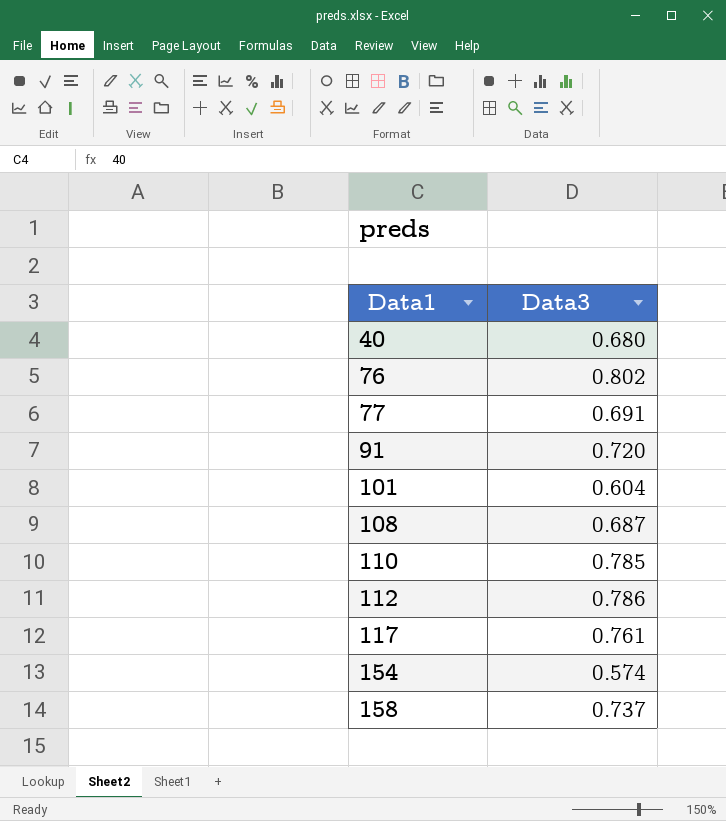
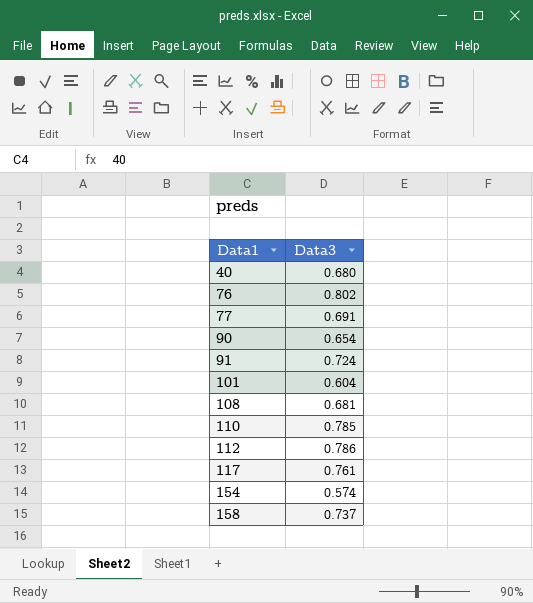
row 90: none -> 0.654
91 | Data3: 0.720 -> 0.724
108 | Data3: 0.687 -> 0.681

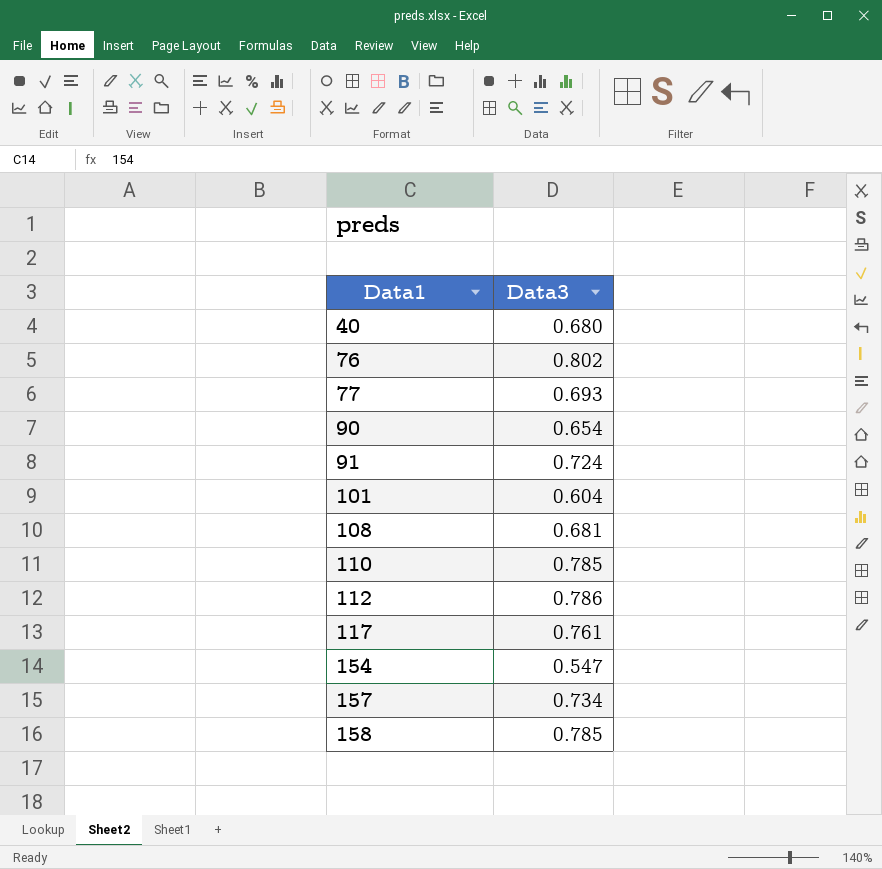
77 | Data3: 0.691 -> 0.693
154 | Data3: 0.574 -> 0.547
row 157: none -> 0.734
158 | Data3: 0.737 -> 0.785

